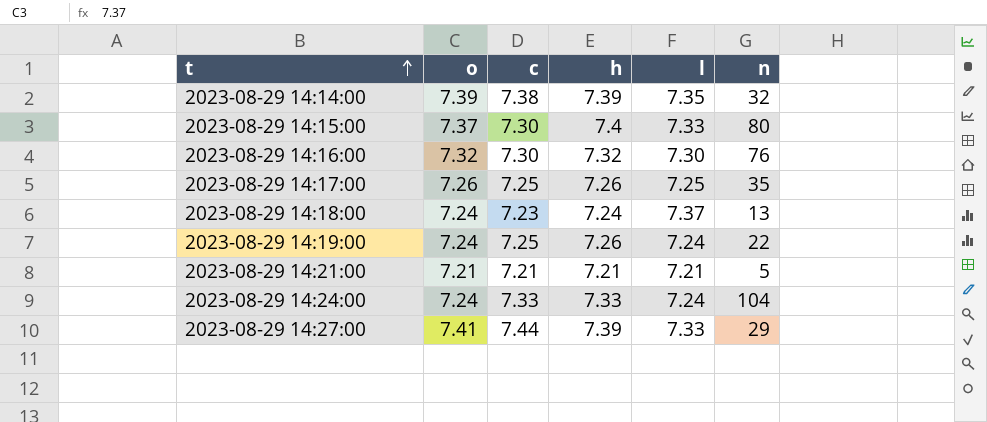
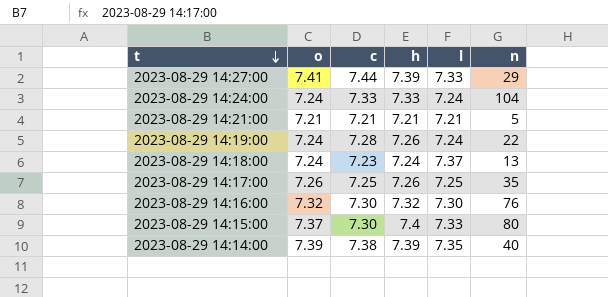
row order: t ascending -> t descending
2023-08-29 14:19:00 | c: 7.25 -> 7.28
2023-08-29 14:14:00 | n: 32 -> 40

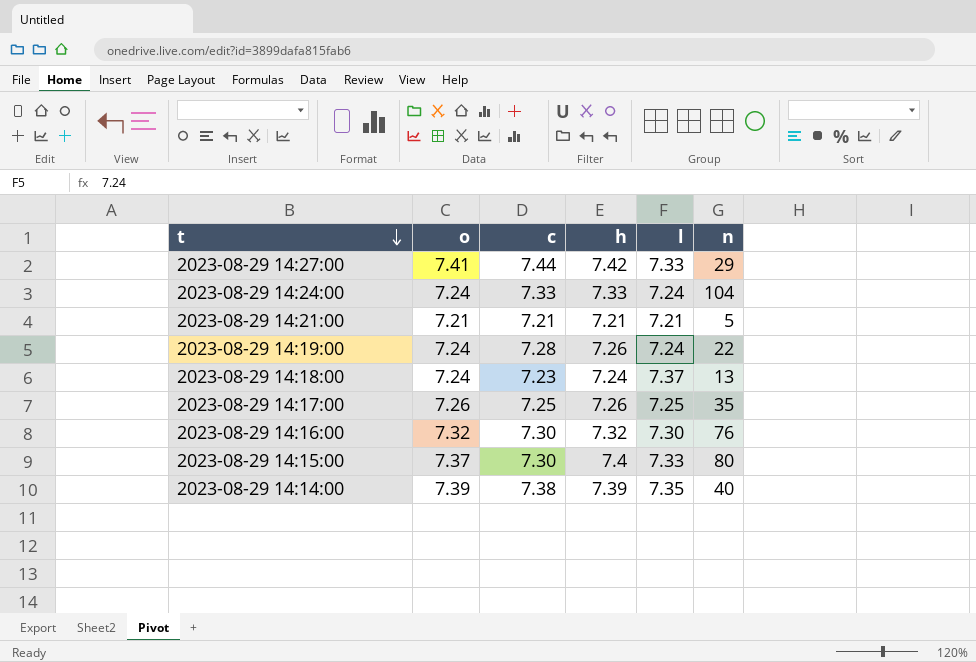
2023-08-29 14:27:00 | h: 7.39 -> 7.42

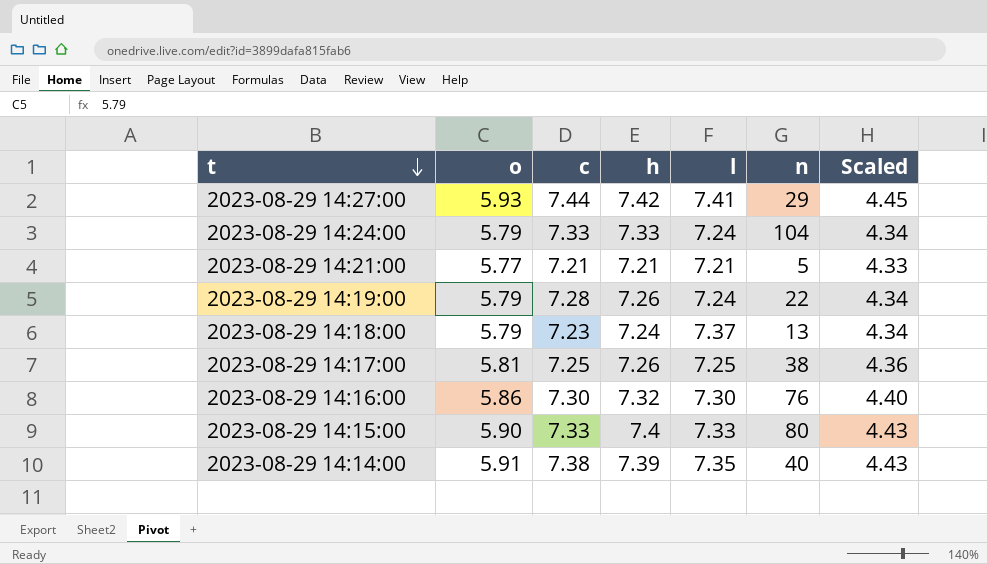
column Scaled | formula: none -> [o] * 0.75
2023-08-29 14:27:00 | o: 7.41 -> 5.93
2023-08-29 14:27:00 | l: 7.33 -> 7.41
2023-08-29 14:24:00 | o: 7.24 -> 5.79
2023-08-29 14:21:00 | o: 7.21 -> 5.77
2023-08-29 14:19:00 | o: 7.24 -> 5.79
2023-08-29 14:18:00 | o: 7.24 -> 5.79
2023-08-29 14:17:00 | o: 7.26 -> 5.81
2023-08-29 14:17:00 | n: 35 -> 38
2023-08-29 14:16:00 | o: 7.32 -> 5.86
2023-08-29 14:15:00 | o: 7.37 -> 5.90
2023-08-29 14:15:00 | c: 7.30 -> 7.33
2023-08-29 14:14:00 | o: 7.39 -> 5.91

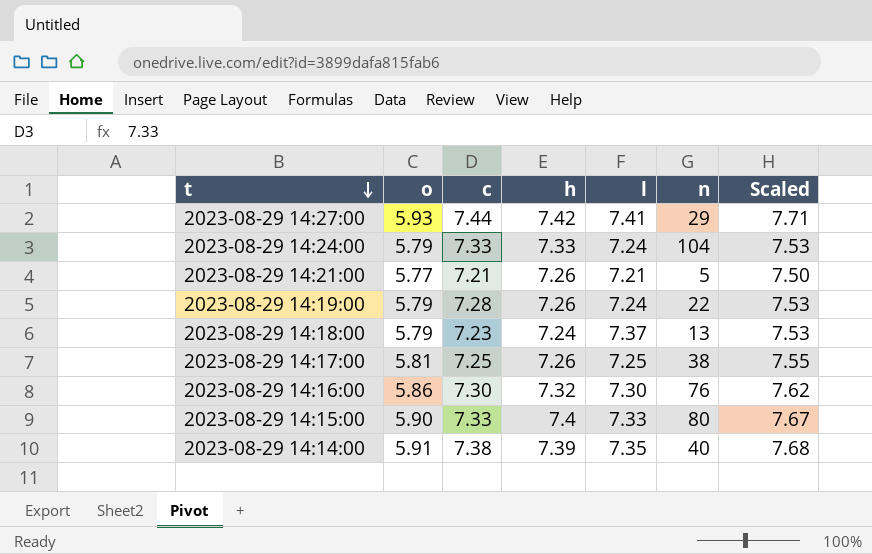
column Scaled | formula: [o] * 0.75 -> [o] * 1.3
2023-08-29 14:21:00 | h: 7.21 -> 7.26

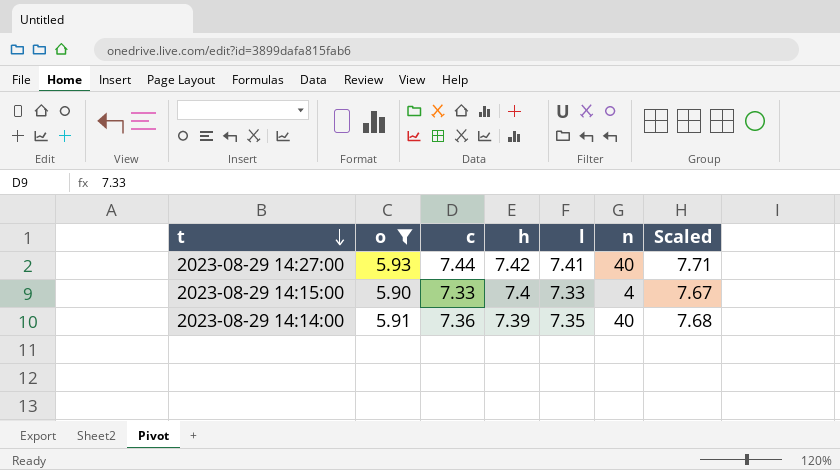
filter: none -> o >= 5.90
2023-08-29 14:27:00 | n: 29 -> 40
2023-08-29 14:15:00 | n: 80 -> 4
2023-08-29 14:14:00 | c: 7.38 -> 7.36

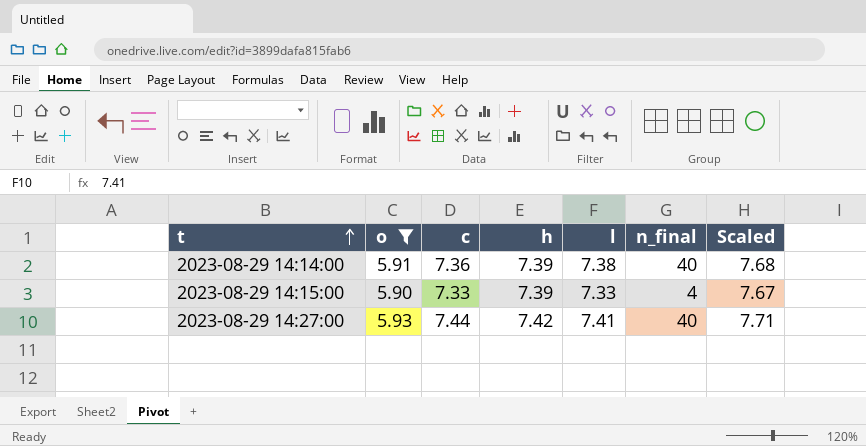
row order: t descending -> t ascending
column name: n -> n_final
2023-08-29 14:14:00 | l: 7.35 -> 7.38
2023-08-29 14:15:00 | h: 7.4 -> 7.39

